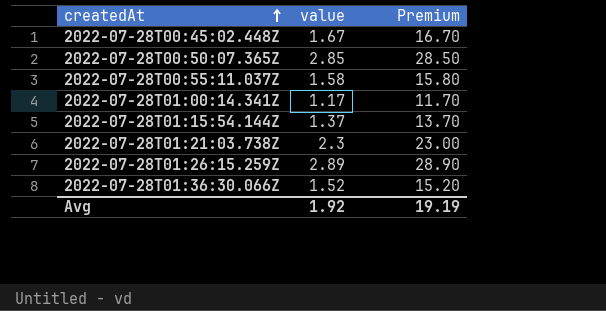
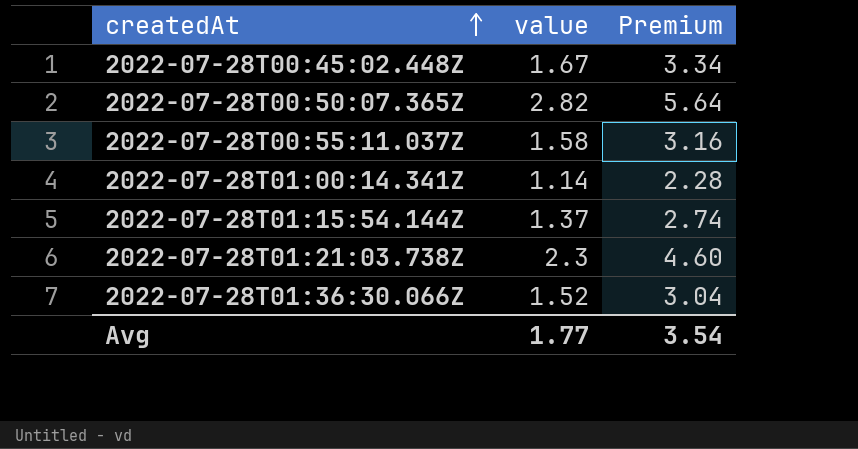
column Premium | formula: [value] * 10 -> [value] * 2
row 2022-07-28T01:26:15.259Z: 2.89 | 28.90 -> none
2022-07-28T00:50:07.365Z | value: 2.85 -> 2.82
2022-07-28T01:00:14.341Z | value: 1.17 -> 1.14
Avg | value: 1.92 -> 1.77
Avg | Premium: 19.19 -> 3.54

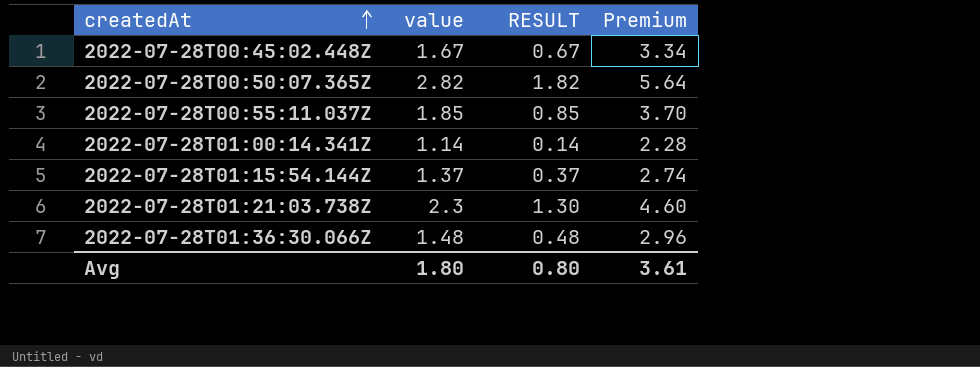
column RESULT | formula: none -> [value] - 1
2022-07-28T00:55:11.037Z | value: 1.58 -> 1.85
2022-07-28T00:55:11.037Z | Premium: 3.16 -> 3.70
2022-07-28T01:36:30.066Z | value: 1.52 -> 1.48
2022-07-28T01:36:30.066Z | Premium: 3.04 -> 2.96
Avg | value: 1.77 -> 1.80
Avg | Premium: 3.54 -> 3.61

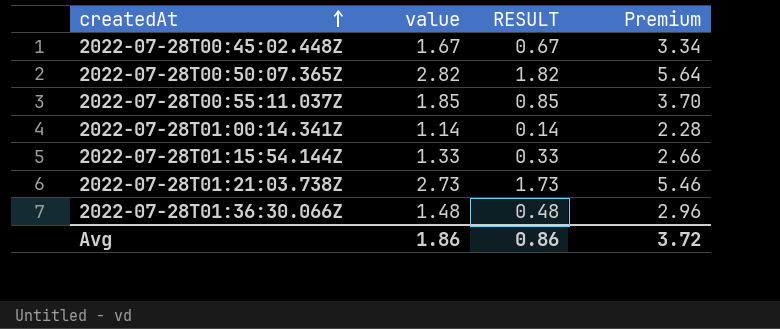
2022-07-28T01:15:54.144Z | value: 1.37 -> 1.33
2022-07-28T01:15:54.144Z | RESULT: 0.37 -> 0.33
2022-07-28T01:15:54.144Z | Premium: 2.74 -> 2.66
2022-07-28T01:21:03.738Z | value: 2.3 -> 2.73
2022-07-28T01:21:03.738Z | RESULT: 1.30 -> 1.73
2022-07-28T01:21:03.738Z | Premium: 4.60 -> 5.46
Avg | value: 1.80 -> 1.86
Avg | RESULT: 0.80 -> 0.86
Avg | Premium: 3.61 -> 3.72

